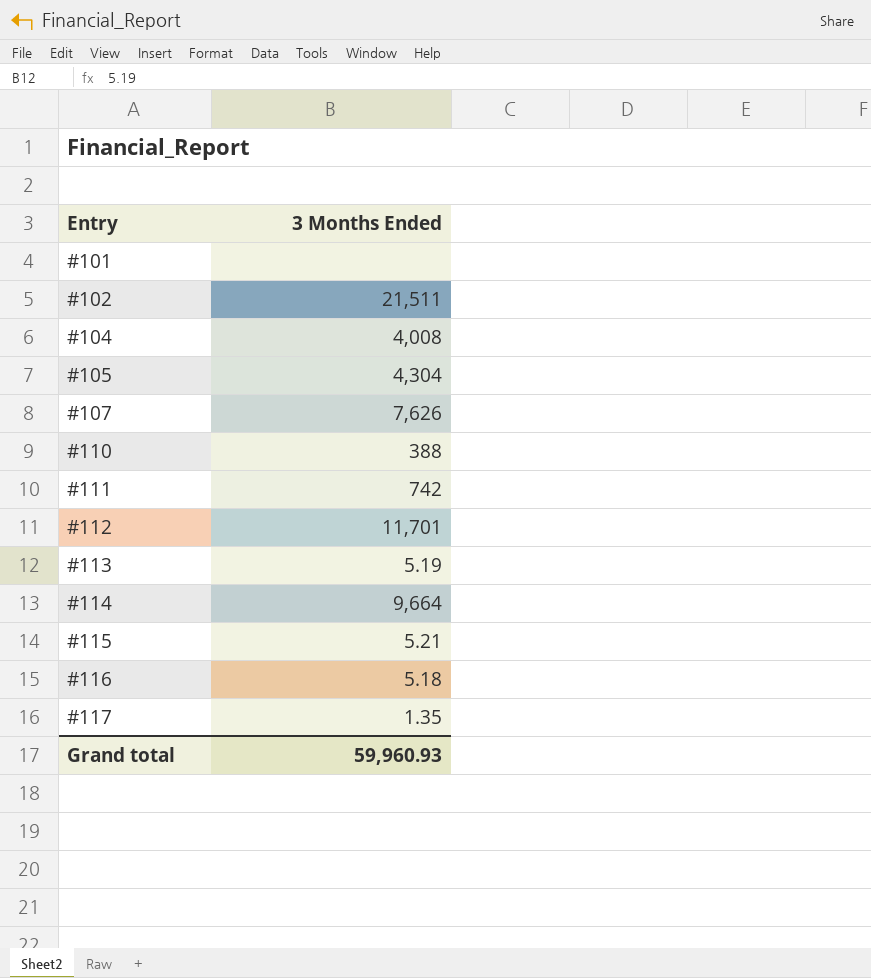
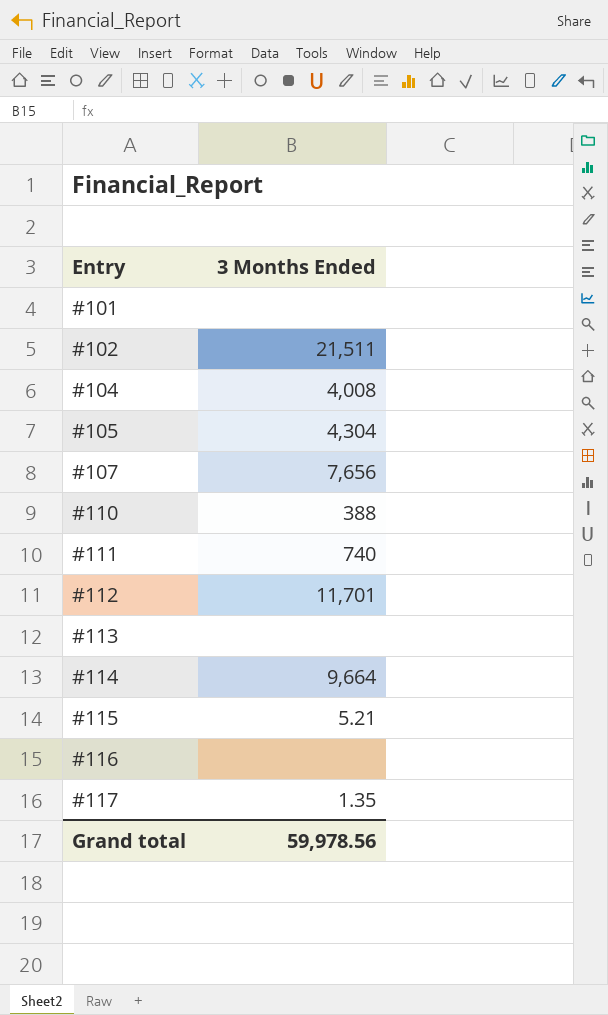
#107 | 3 Months Ended: 7,626 -> 7,656
#111 | 3 Months Ended: 742 -> 740
#113 | 3 Months Ended: 5.19 -> none
#116 | 3 Months Ended: 5.18 -> none
Grand total | 3 Months Ended: 59,960.93 -> 59,978.56

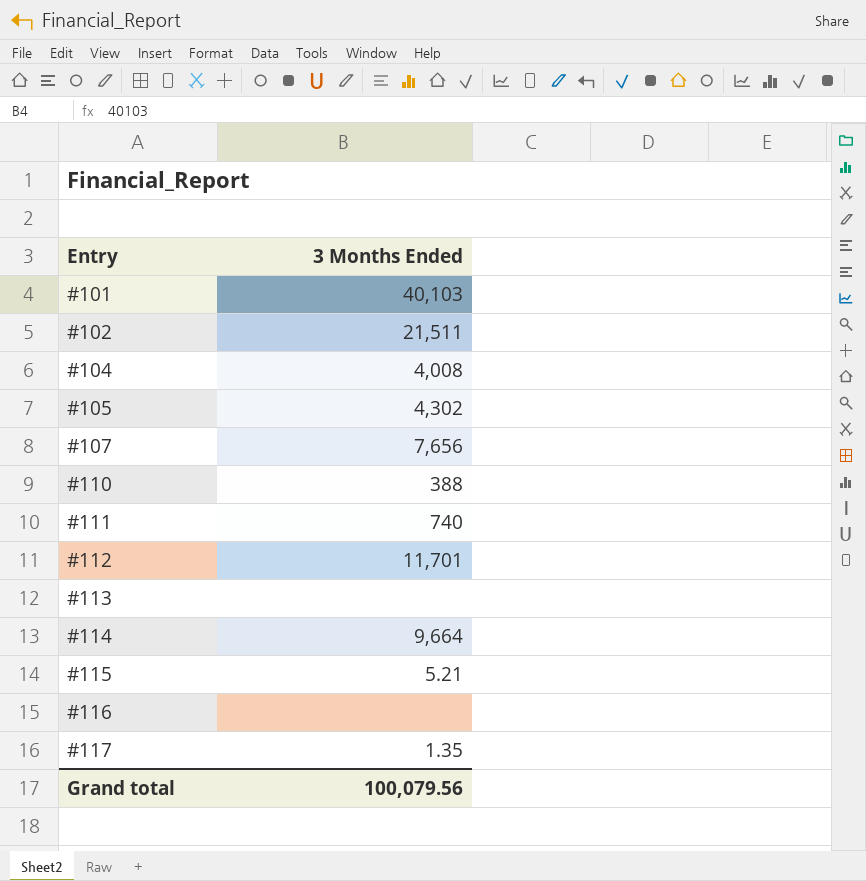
#101 | 3 Months Ended: none -> 40,103
#105 | 3 Months Ended: 4,304 -> 4,302
Grand total | 3 Months Ended: 59,978.56 -> 100,079.56

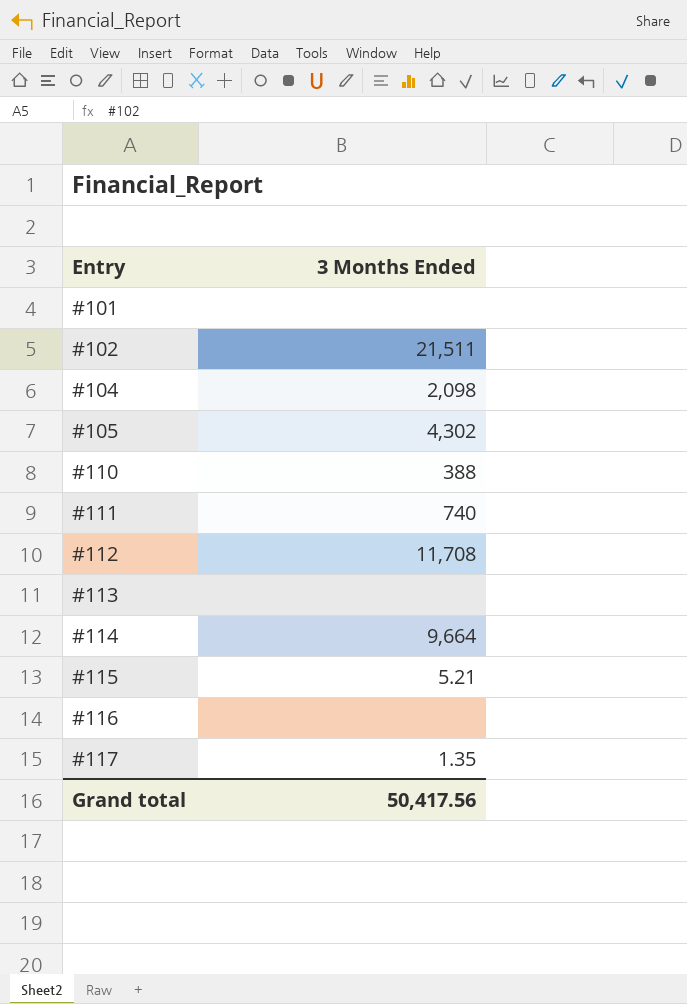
row #107: 7,656 -> none
#101 | 3 Months Ended: 40,103 -> none
#104 | 3 Months Ended: 4,008 -> 2,098
#112 | 3 Months Ended: 11,701 -> 11,708
Grand total | 3 Months Ended: 100,079.56 -> 50,417.56

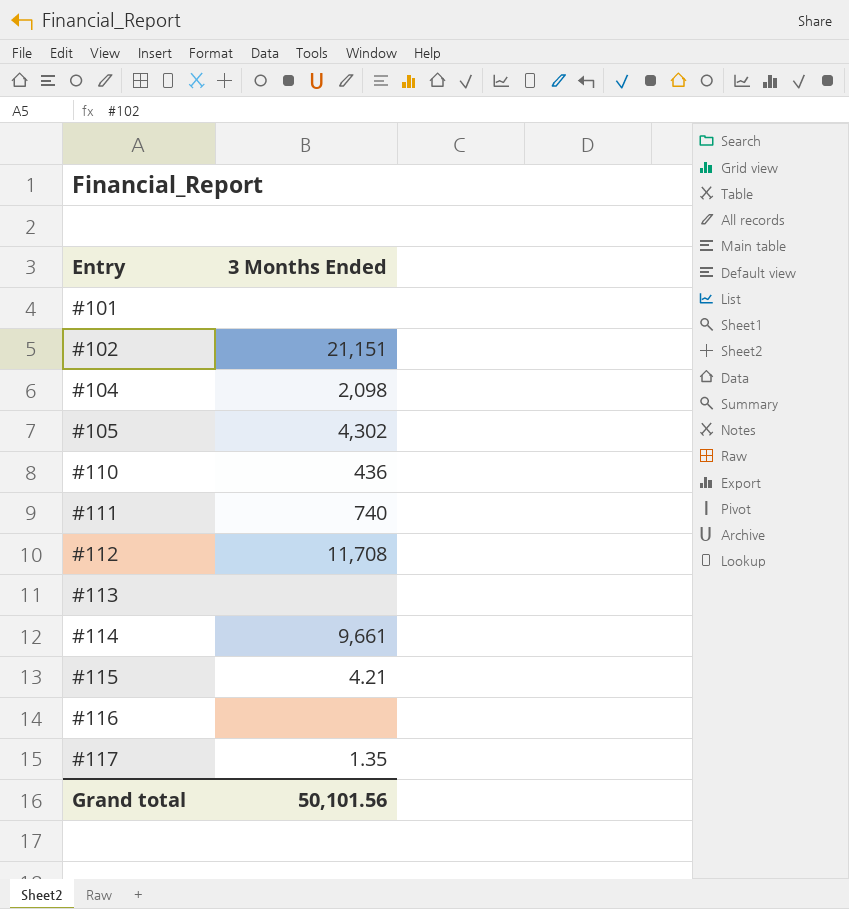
#102 | 3 Months Ended: 21,511 -> 21,151
#110 | 3 Months Ended: 388 -> 436
#114 | 3 Months Ended: 9,664 -> 9,661
#115 | 3 Months Ended: 5.21 -> 4.21
Grand total | 3 Months Ended: 50,417.56 -> 50,101.56

